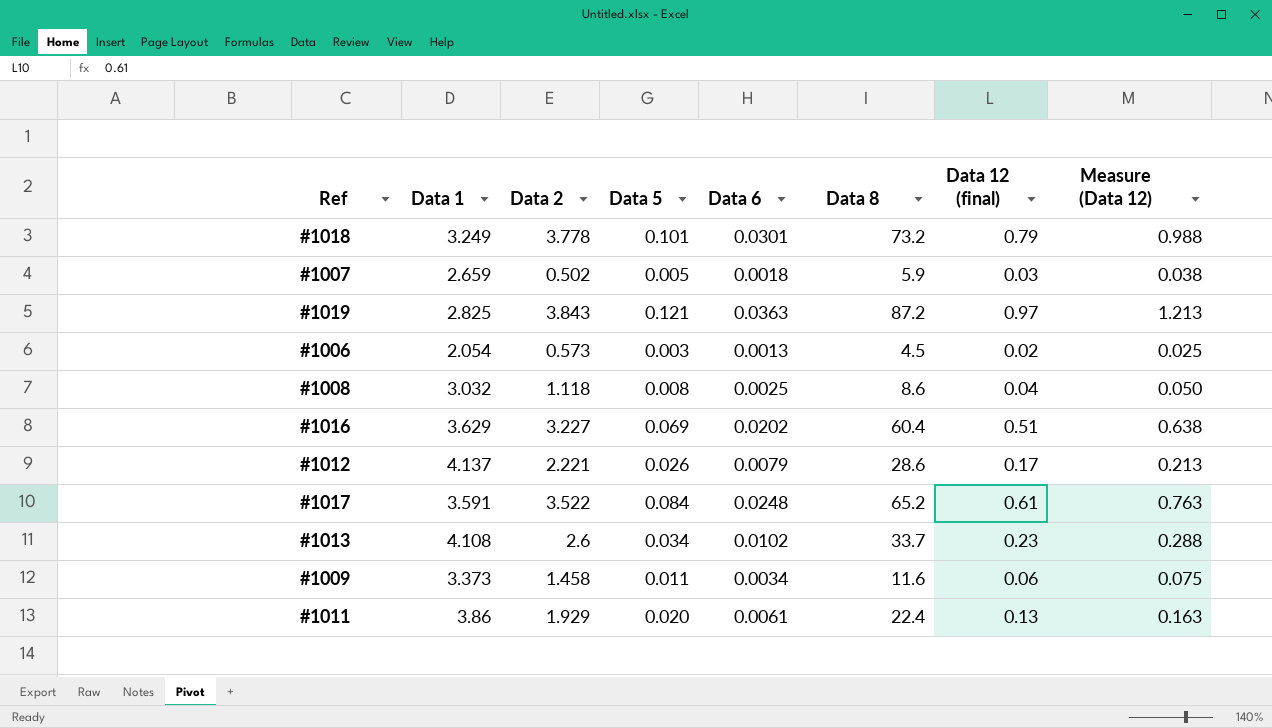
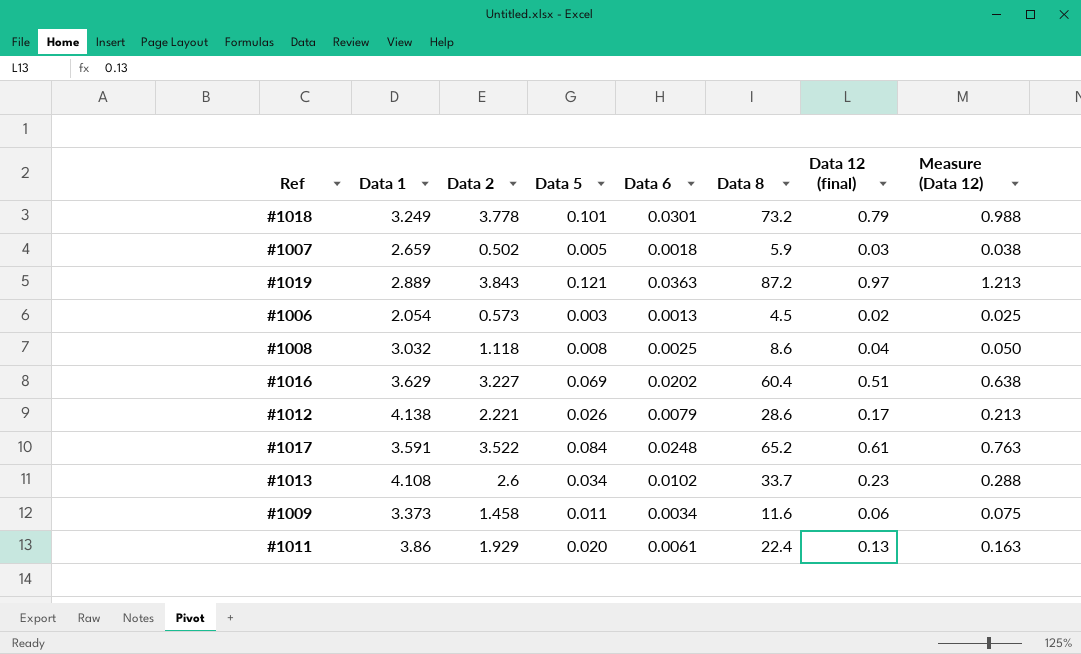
#1019 | Data 1: 2.825 -> 2.889
#1012 | Data 1: 4.137 -> 4.138

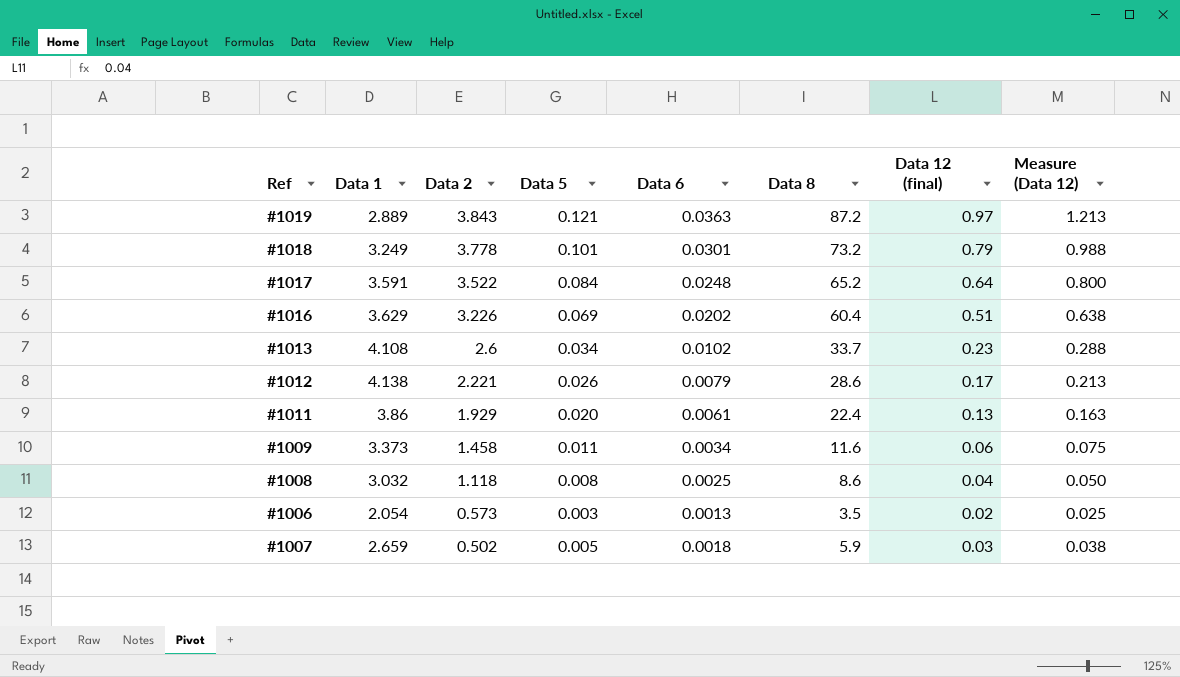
row order: none -> Data 2 descending
#1017 | Data 12 (final): 0.61 -> 0.64
#1017 | Measure (Data 12): 0.763 -> 0.800
#1016 | Data 2: 3.227 -> 3.226
#1006 | Data 8: 4.5 -> 3.5

